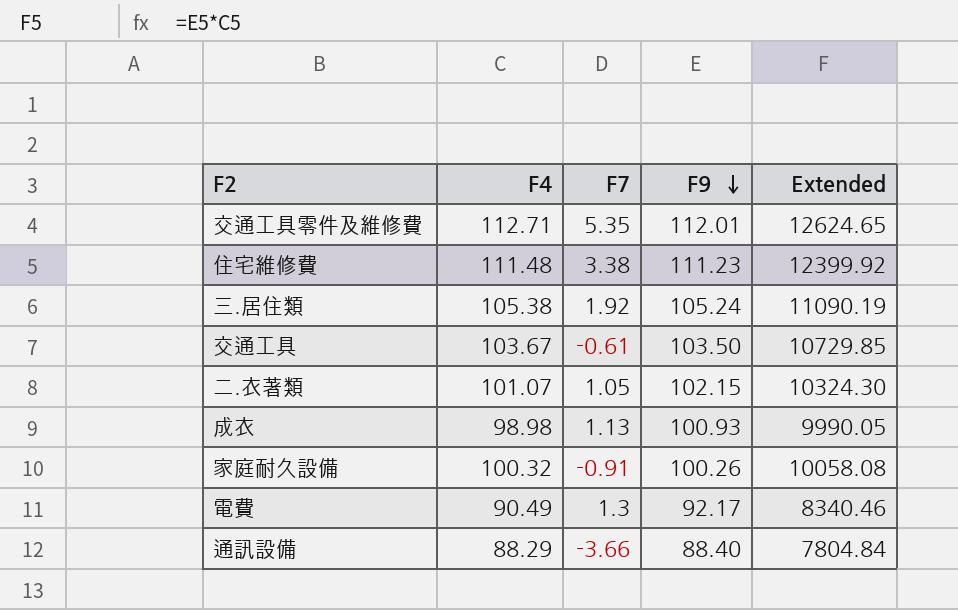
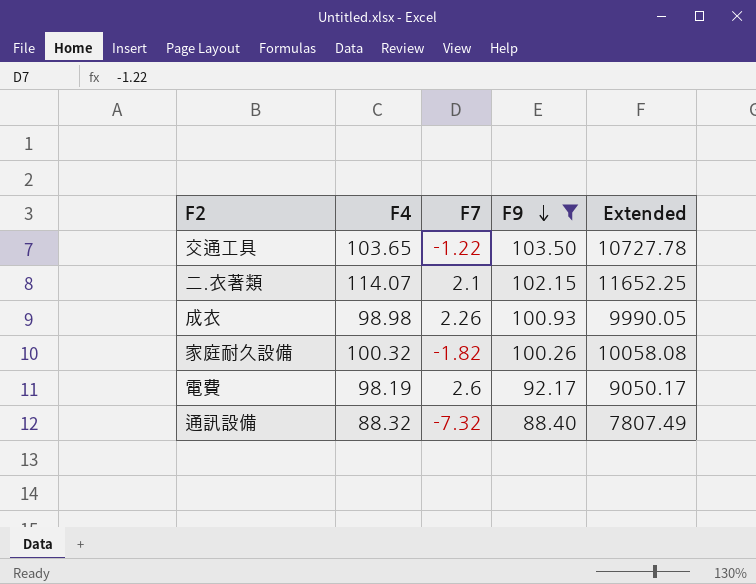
filter: none -> F9 <= 103.50
交通工具 | F4: 103.67 -> 103.65
交通工具 | F7: -0.61 -> -1.22
交通工具 | Extended: 10729.85 -> 10727.78
二.衣著類 | F4: 101.07 -> 114.07
二.衣著類 | F7: 1.05 -> 2.1
二.衣著類 | Extended: 10324.30 -> 11652.25
成衣 | F7: 1.13 -> 2.26
家庭耐久設備 | F7: -0.91 -> -1.82
電費 | F4: 90.49 -> 98.19
電費 | F7: 1.3 -> 2.6
電費 | Extended: 8340.46 -> 9050.17
通訊設備 | F4: 88.29 -> 88.32
通訊設備 | F7: -3.66 -> -7.32
通訊設備 | Extended: 7804.84 -> 7807.49

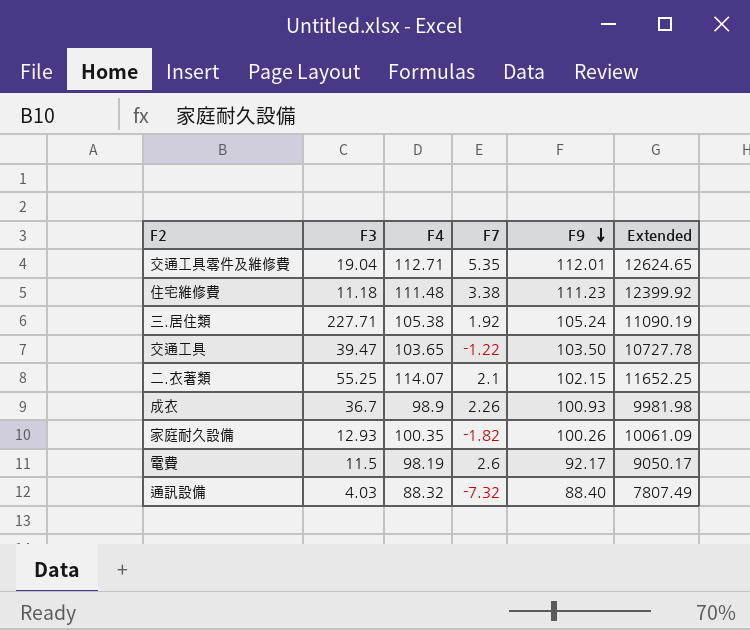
filter: F9 <= 103.50 -> none
column F3 | position: none -> 2
成衣 | F4: 98.98 -> 98.9
成衣 | Extended: 9990.05 -> 9981.98
家庭耐久設備 | F4: 100.32 -> 100.35
家庭耐久設備 | Extended: 10058.08 -> 10061.09

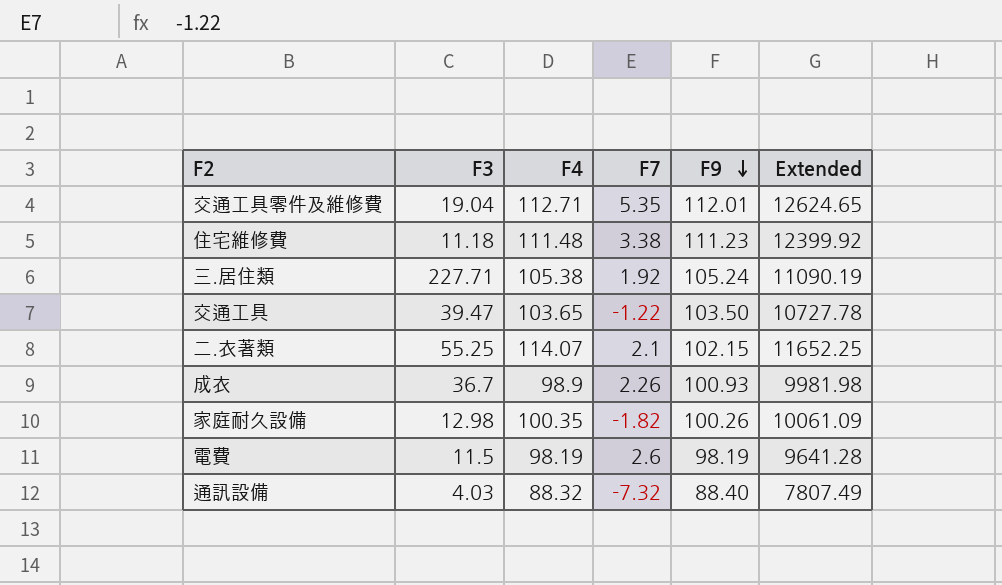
家庭耐久設備 | F3: 12.93 -> 12.98
電費 | F9: 92.17 -> 98.19
電費 | Extended: 9050.17 -> 9641.28

